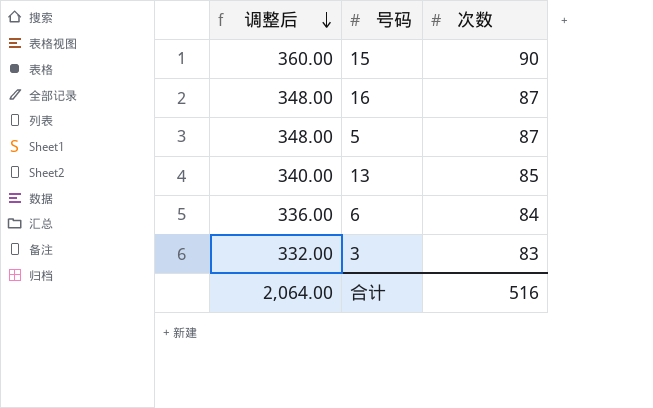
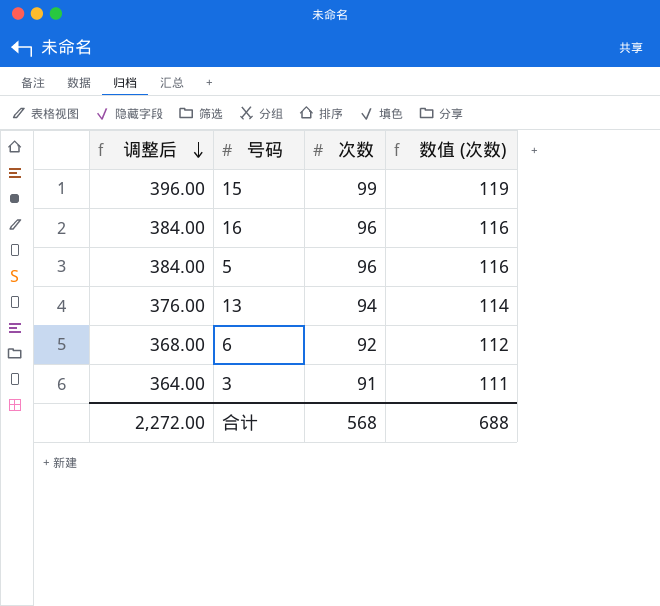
column 数值 (次数) | formula: none -> [次数] + 20
15 | 调整后: 360.00 -> 396.00
15 | 次数: 90 -> 99
16 | 调整后: 348.00 -> 384.00
16 | 次数: 87 -> 96
5 | 调整后: 348.00 -> 384.00
5 | 次数: 87 -> 96
13 | 调整后: 340.00 -> 376.00
13 | 次数: 85 -> 94
6 | 调整后: 336.00 -> 368.00
6 | 次数: 84 -> 92
3 | 调整后: 332.00 -> 364.00
3 | 次数: 83 -> 91
合计 | 调整后: 2,064.00 -> 2,272.00
合计 | 次数: 516 -> 568

